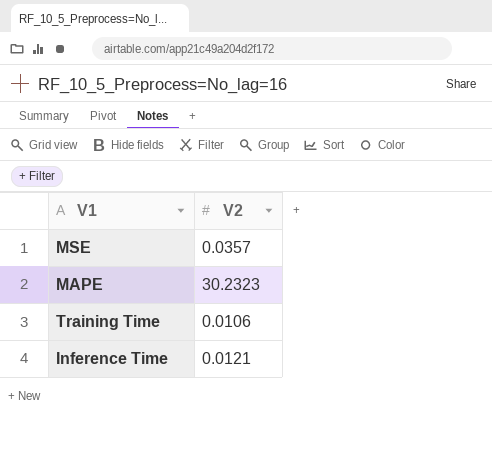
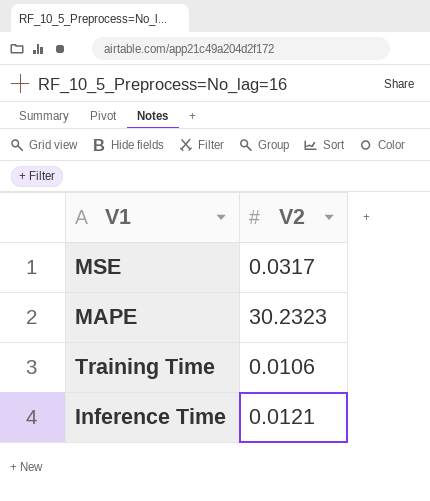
MSE | V2: 0.0357 -> 0.0317

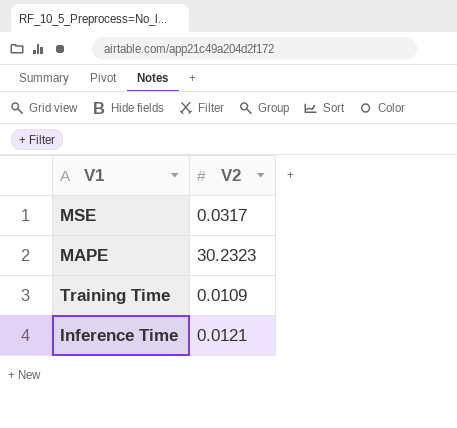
Training Time | V2: 0.0106 -> 0.0109

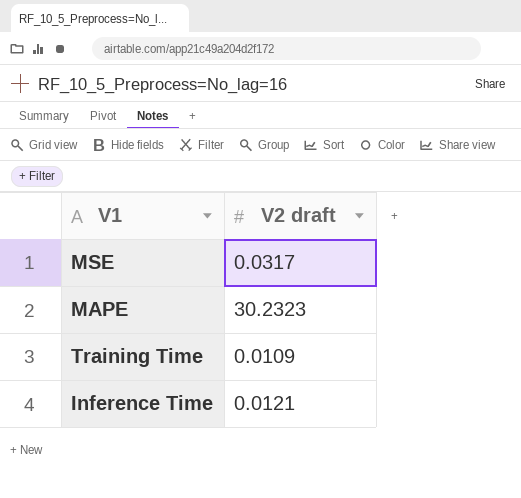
column name: V2 -> V2 draft

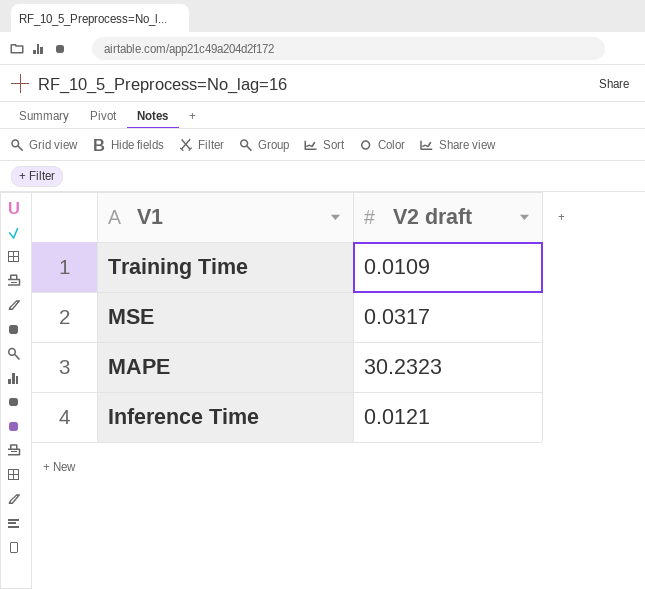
row order: none -> V1 descending

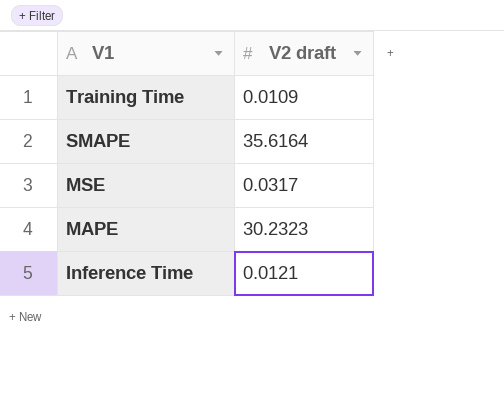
row SMAPE: none -> 35.6164

